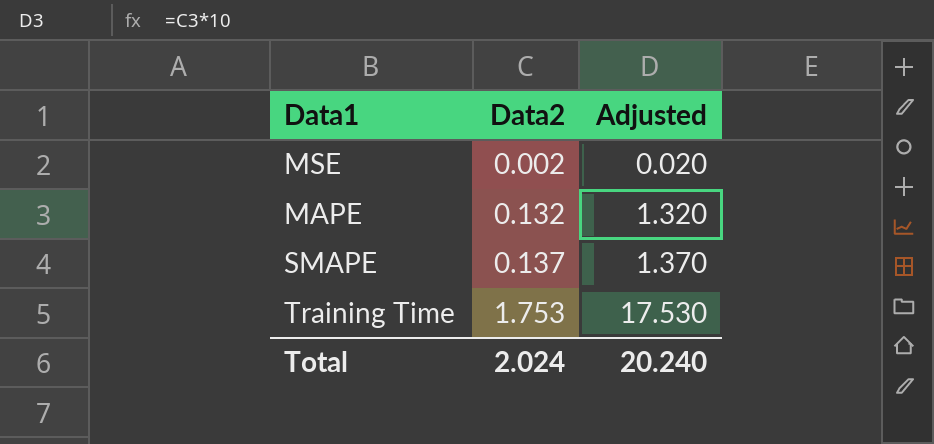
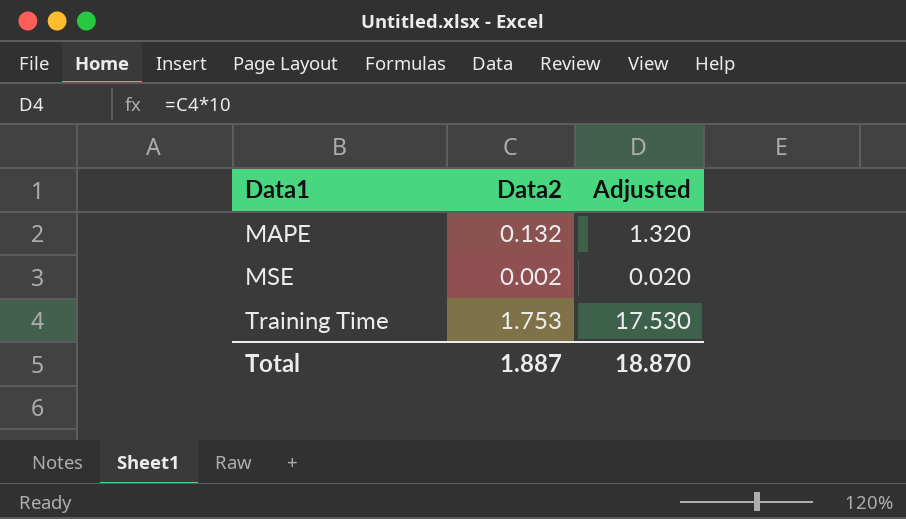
row order: Data2 ascending -> Data1 ascending
row SMAPE: 0.137 | 1.370 -> none
Total | Data2: 2.024 -> 1.887
Total | Adjusted: 20.240 -> 18.870

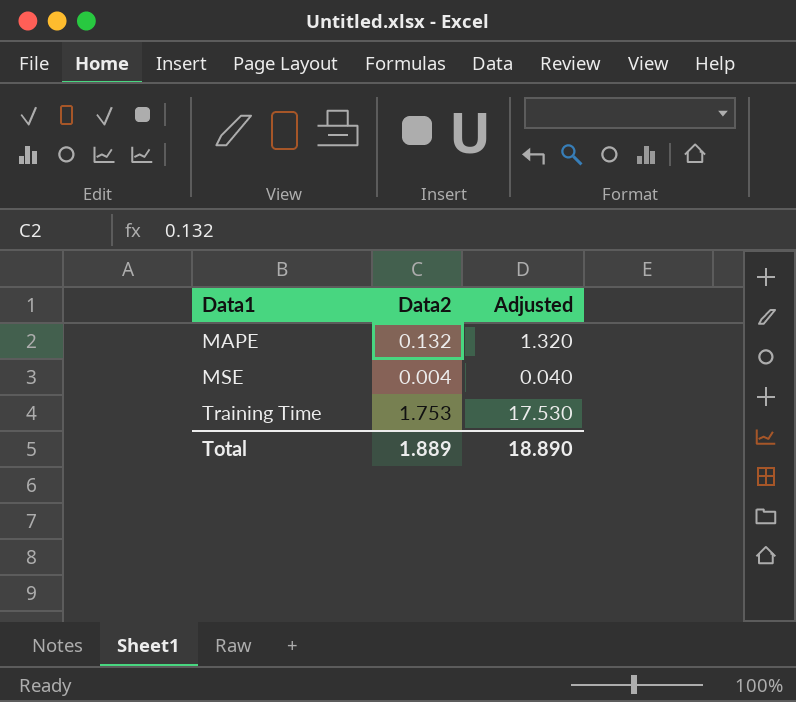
MSE | Data2: 0.002 -> 0.004
MSE | Adjusted: 0.020 -> 0.040
Total | Data2: 1.887 -> 1.889
Total | Adjusted: 18.870 -> 18.890

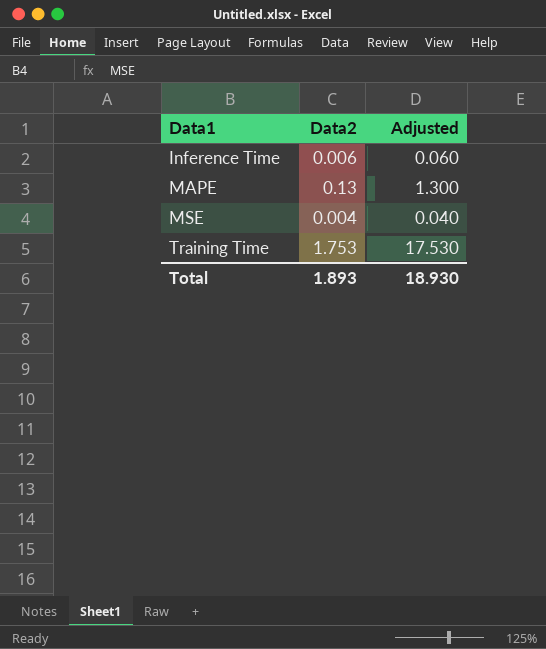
row Inference Time: none -> 0.006 | 0.060
MAPE | Data2: 0.132 -> 0.13
MAPE | Adjusted: 1.320 -> 1.300
Total | Data2: 1.889 -> 1.893
Total | Adjusted: 18.890 -> 18.930

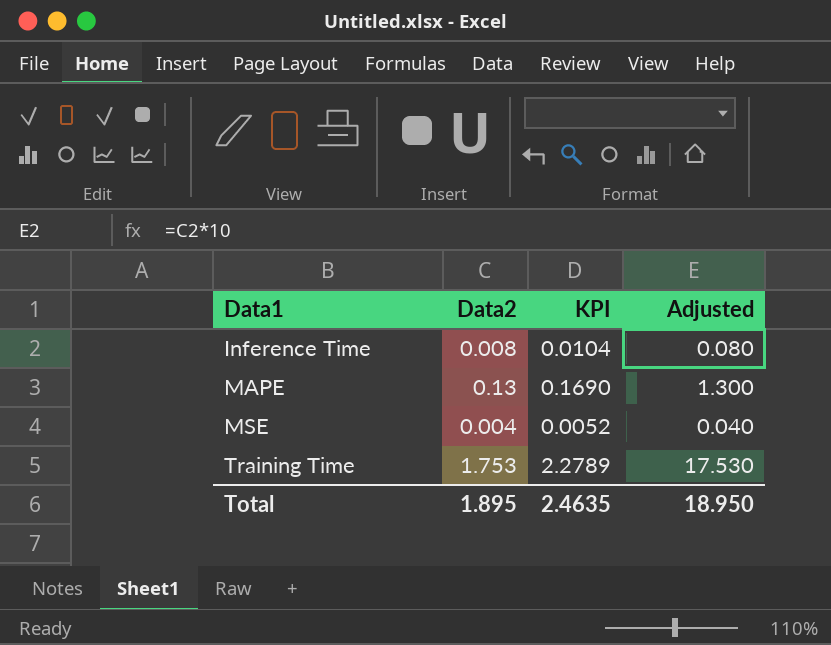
column KPI | formula: none -> [Data2] * 1.3
Inference Time | Data2: 0.006 -> 0.008
Inference Time | Adjusted: 0.060 -> 0.080
Total | Data2: 1.893 -> 1.895
Total | Adjusted: 18.930 -> 18.950

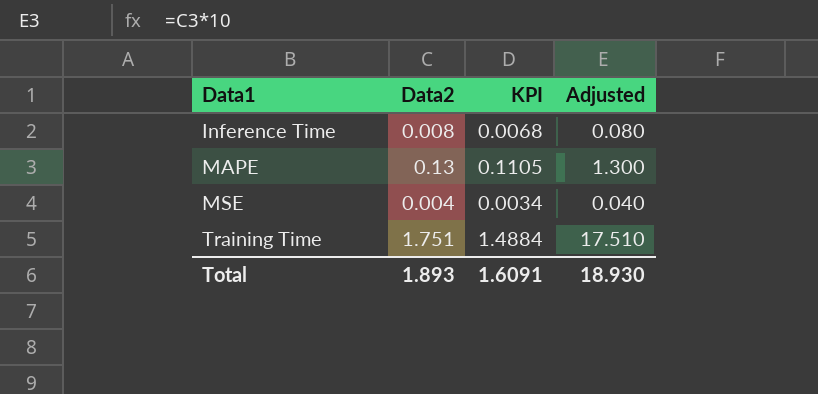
column KPI | formula: [Data2] * 1.3 -> [Data2] * 0.85
Training Time | Data2: 1.753 -> 1.751
Training Time | Adjusted: 17.530 -> 17.510
Total | Data2: 1.895 -> 1.893
Total | KPI: 2.4635 -> 1.6091
Total | Adjusted: 18.950 -> 18.930

